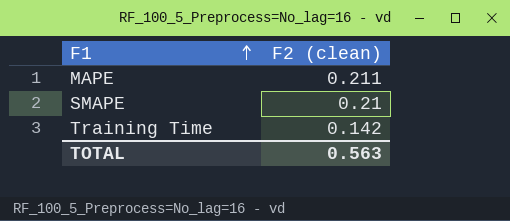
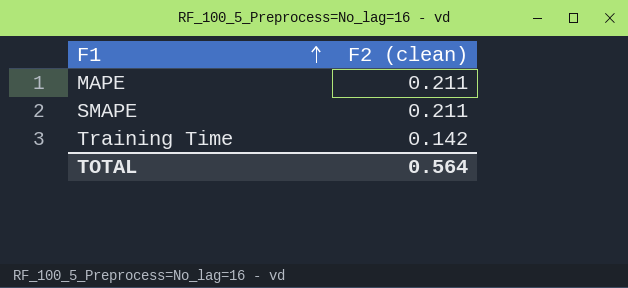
SMAPE | F2 (clean): 0.21 -> 0.211
TOTAL | F2 (clean): 0.563 -> 0.564

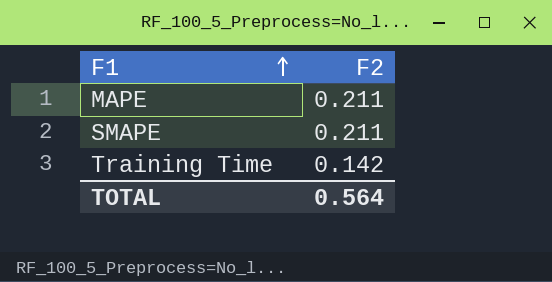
column name: F2 (clean) -> F2

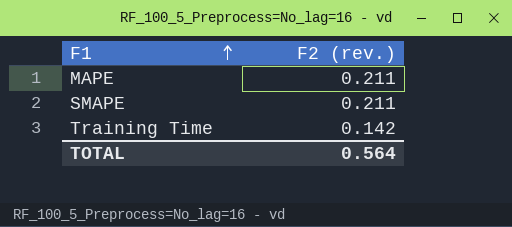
column name: F2 -> F2 (rev.)

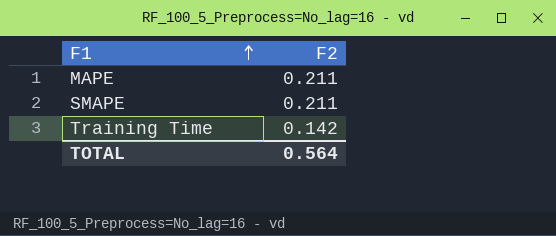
column name: F2 (rev.) -> F2

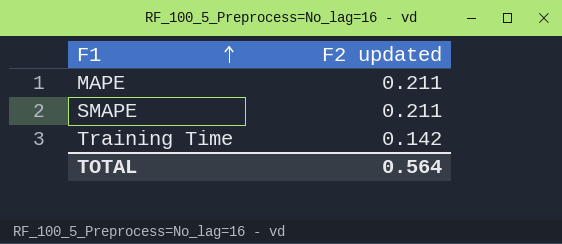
column name: F2 -> F2 updated

